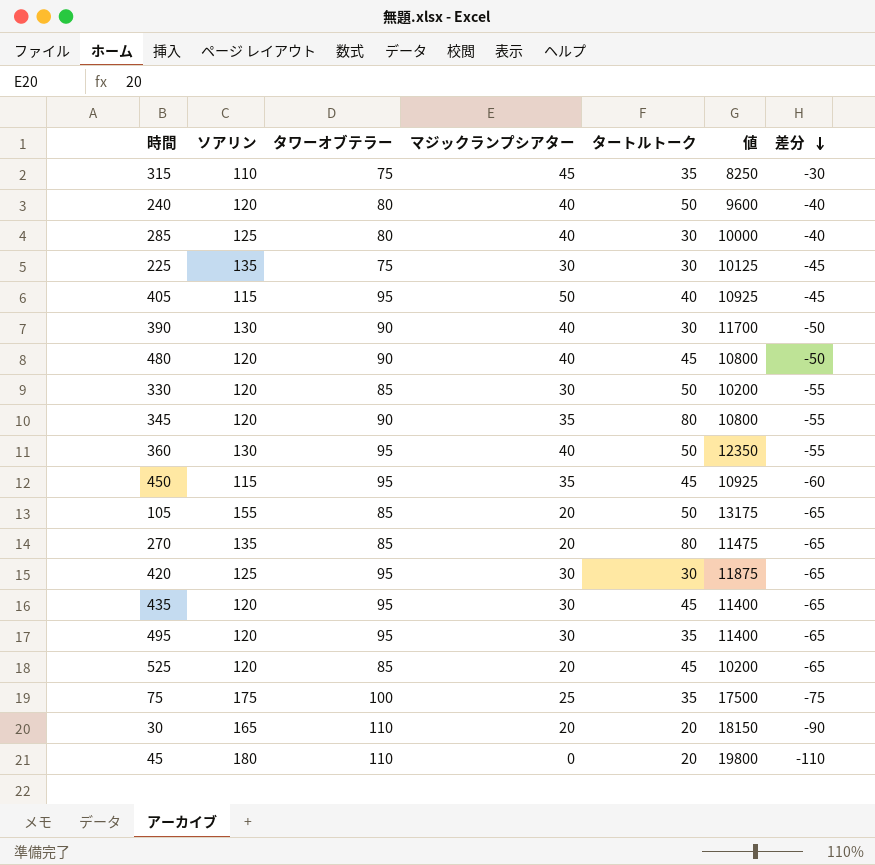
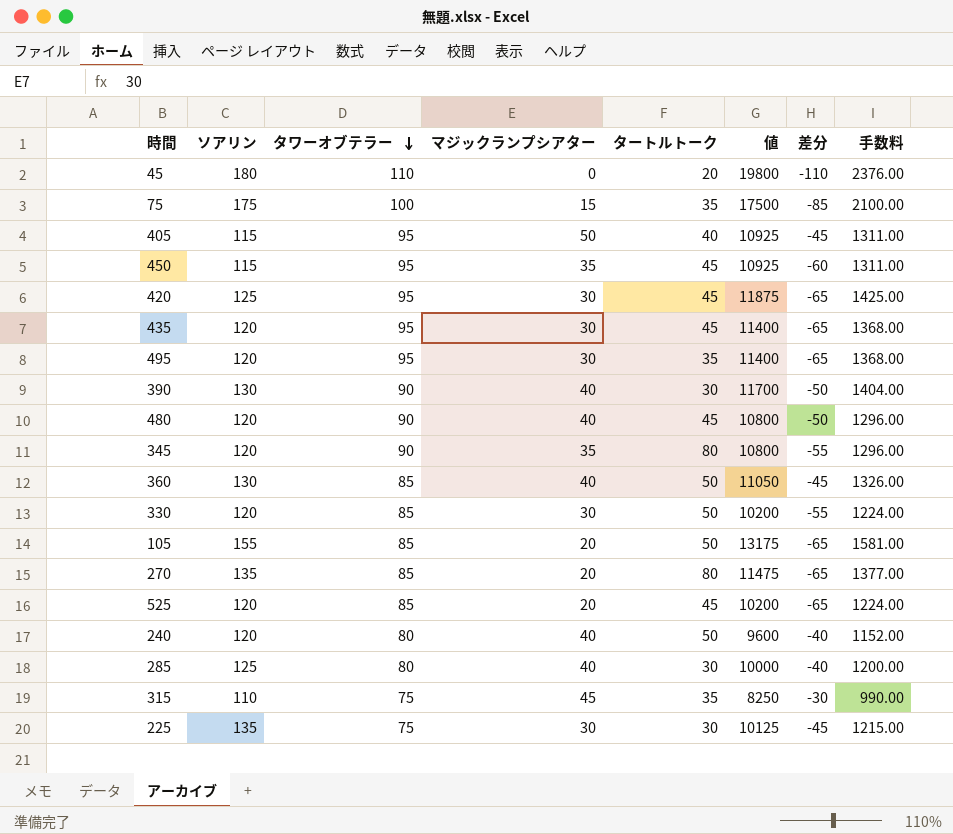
row order: 差分 descending -> タワーオブテラー descending
column 手数料 | formula: none -> [値] * 0.12
row 30: 165 | 110 | 20 | 20 | 18150 | -90 -> none
75 | マジックランプシアター: 25 -> 15
75 | 差分: -75 -> -85
420 | タートルトーク: 30 -> 45
360 | タワーオブテラー: 95 -> 85
360 | 値: 12350 -> 11050
360 | 差分: -55 -> -45

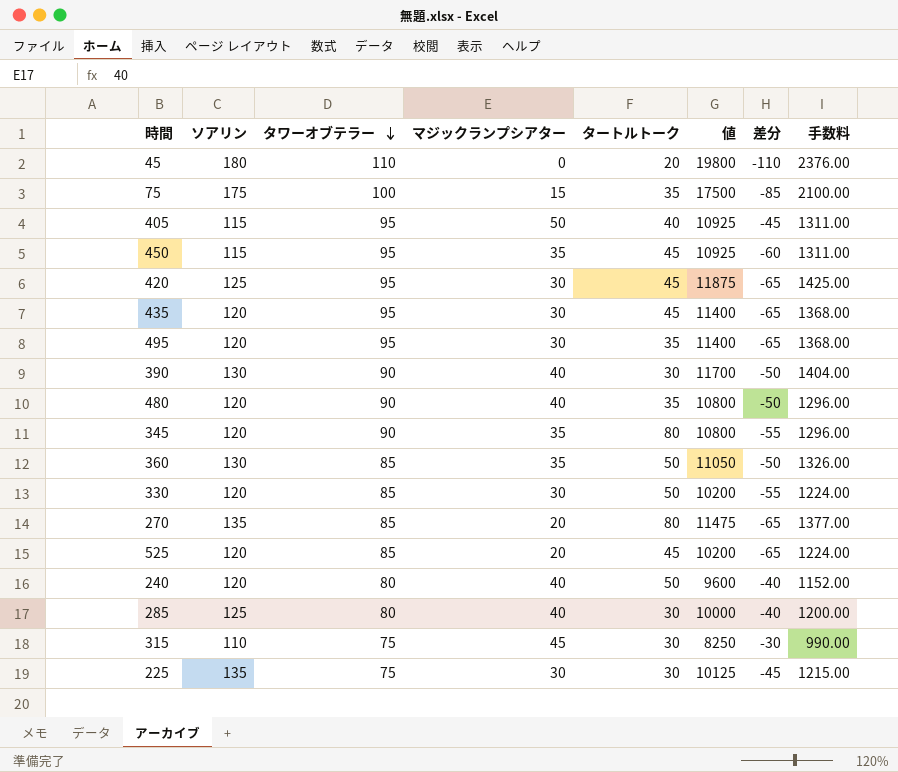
row 105: 155 | 85 | 20 | 50 | 13175 | -65 | 1581.00 -> none
480 | タートルトーク: 45 -> 35
360 | マジックランプシアター: 40 -> 35
360 | 差分: -45 -> -50
315 | タートルトーク: 35 -> 30

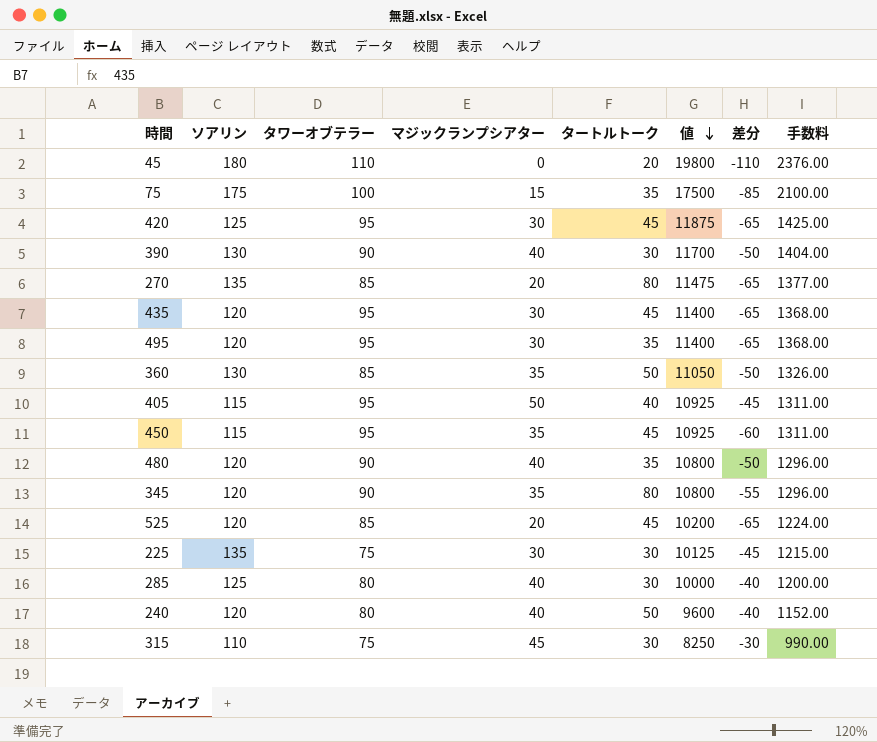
row order: タワーオブテラー descending -> 値 descending
row 330: 120 | 85 | 30 | 50 | 10200 | -55 | 1224.00 -> none

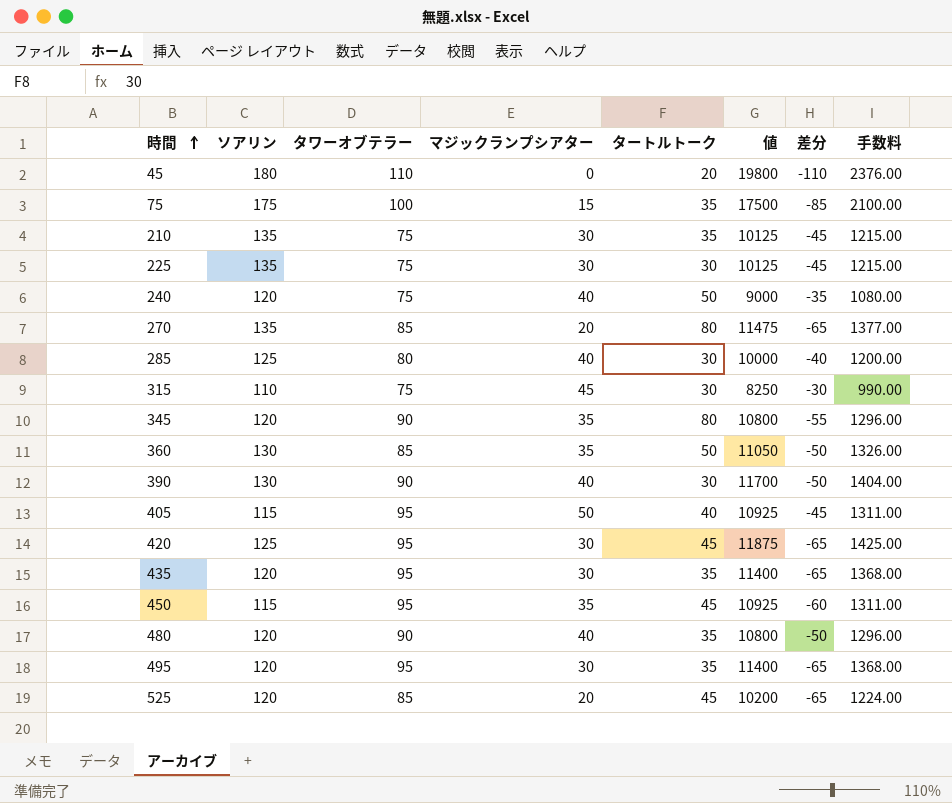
row order: 値 descending -> 時間 ascending
row 210: none -> 135 | 75 | 30 | 35 | 10125 | -45 | 1215.00
240 | タワーオブテラー: 80 -> 75
240 | 値: 9600 -> 9000
240 | 差分: -40 -> -35
240 | 手数料: 1152.00 -> 1080.00
435 | タートルトーク: 45 -> 35

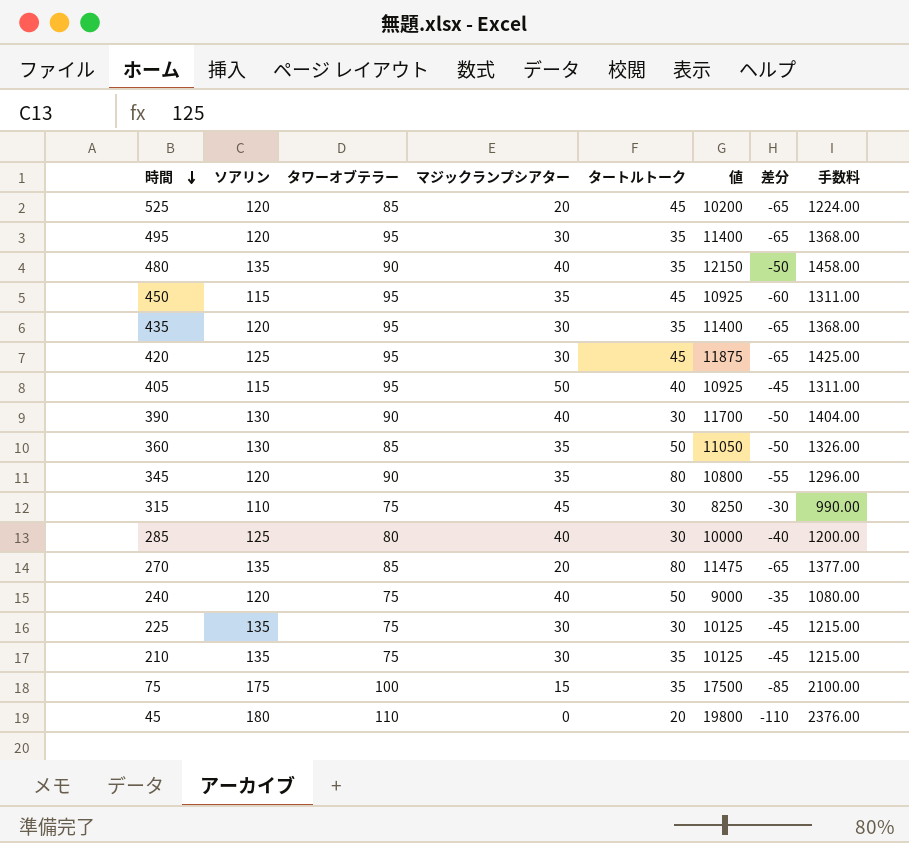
row order: 時間 ascending -> 時間 descending
480 | ソアリン: 120 -> 135
480 | 値: 10800 -> 12150
480 | 手数料: 1296.00 -> 1458.00

